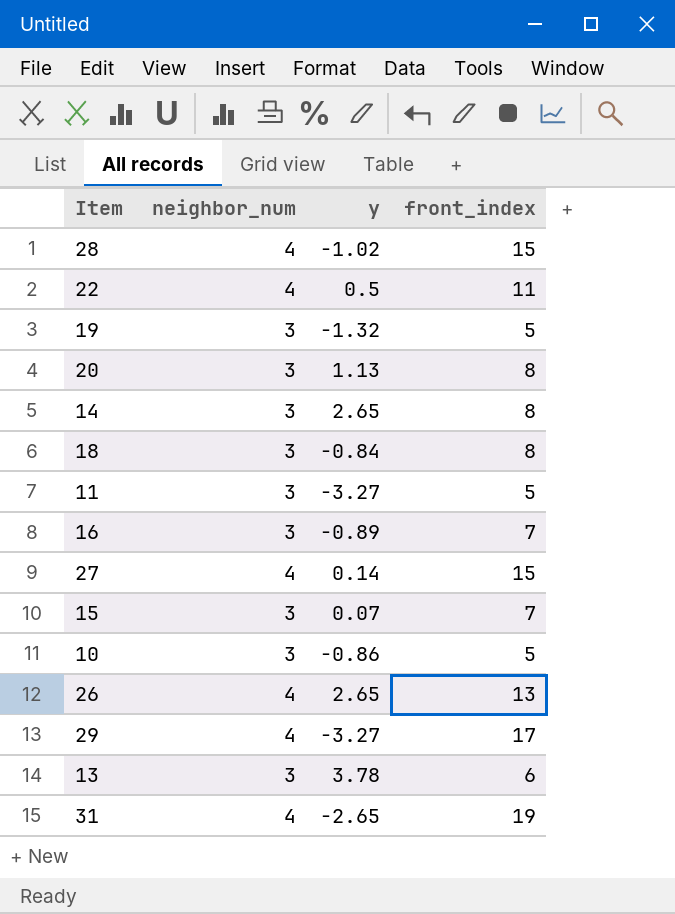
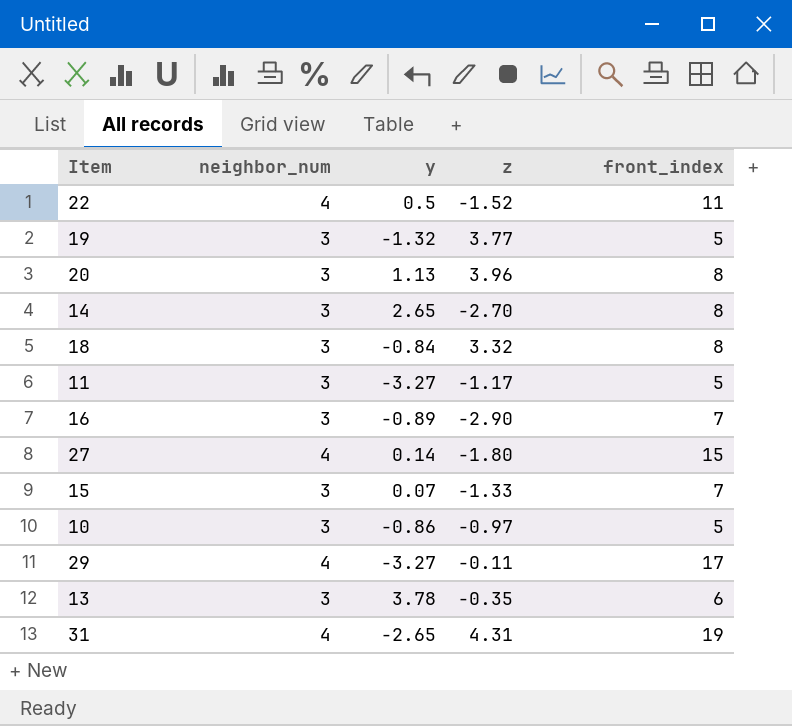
column z | position: none -> 4
row 28: 4 | -1.02 | 15 -> none
row 26: 4 | 2.65 | 13 -> none

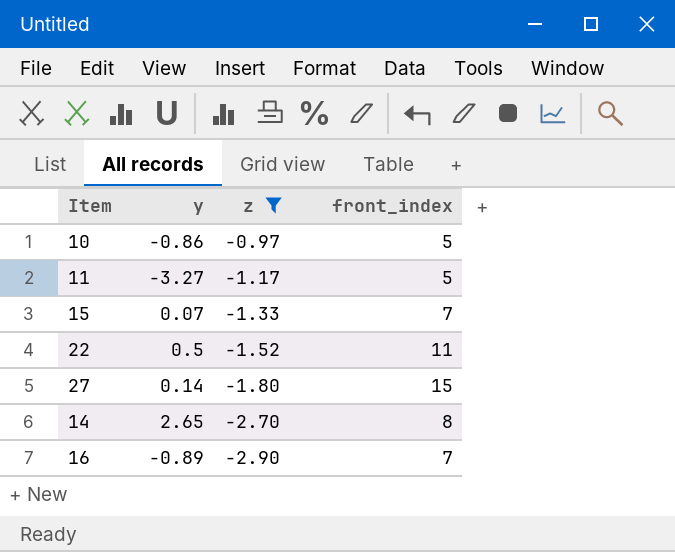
filter: none -> z <= -0.97
row order: none -> z descending
column neighbor_num | position: 2 -> none

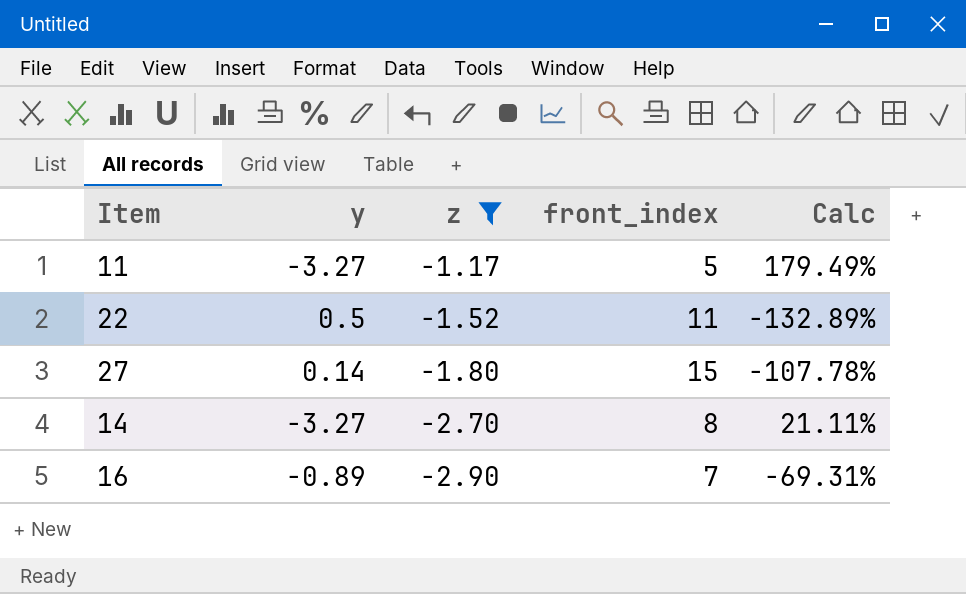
column Calc | formula: none -> ([y] - [z]) / [z]
row 10: -0.86 | -0.97 | 5 -> none
row 15: 0.07 | -1.33 | 7 -> none
14 | y: 2.65 -> -3.27

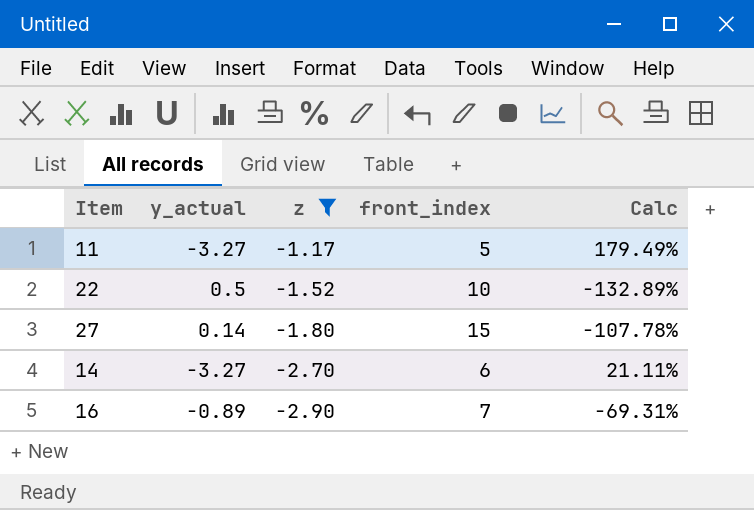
column name: y -> y_actual
22 | front_index: 11 -> 10
14 | front_index: 8 -> 6

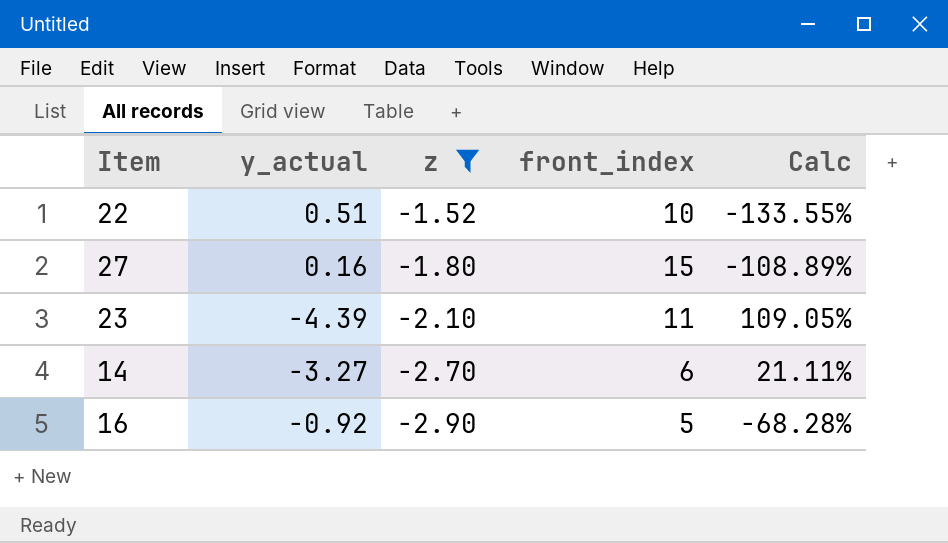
row 11: -3.27 | -1.17 | 5 | 179.49% -> none
22 | y_actual: 0.5 -> 0.51
22 | Calc: -132.89% -> -133.55%
27 | y_actual: 0.14 -> 0.16
27 | Calc: -107.78% -> -108.89%
row 23: none -> -4.39 | -2.10 | 11 | 109.05%
16 | y_actual: -0.89 -> -0.92
16 | front_index: 7 -> 5
16 | Calc: -69.31% -> -68.28%

